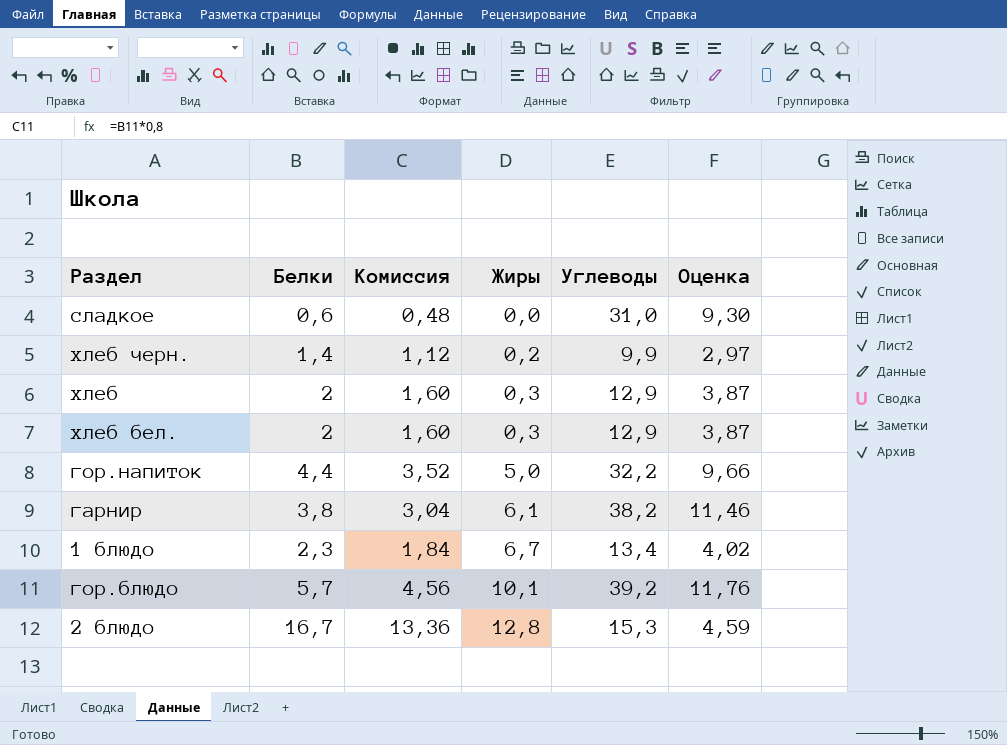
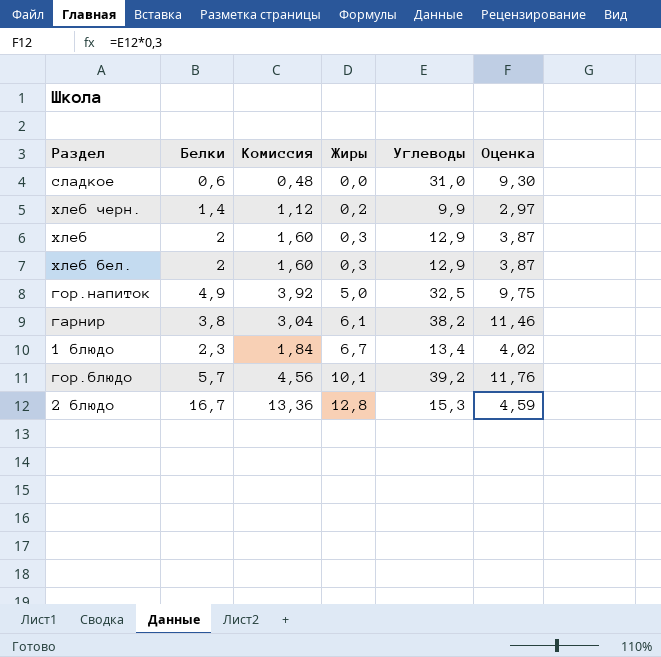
гор.напиток | Белки: 4,4 -> 4,9
гор.напиток | Комиссия: 3,52 -> 3,92
гор.напиток | Углеводы: 32,2 -> 32,5
гор.напиток | Оценка: 9,66 -> 9,75

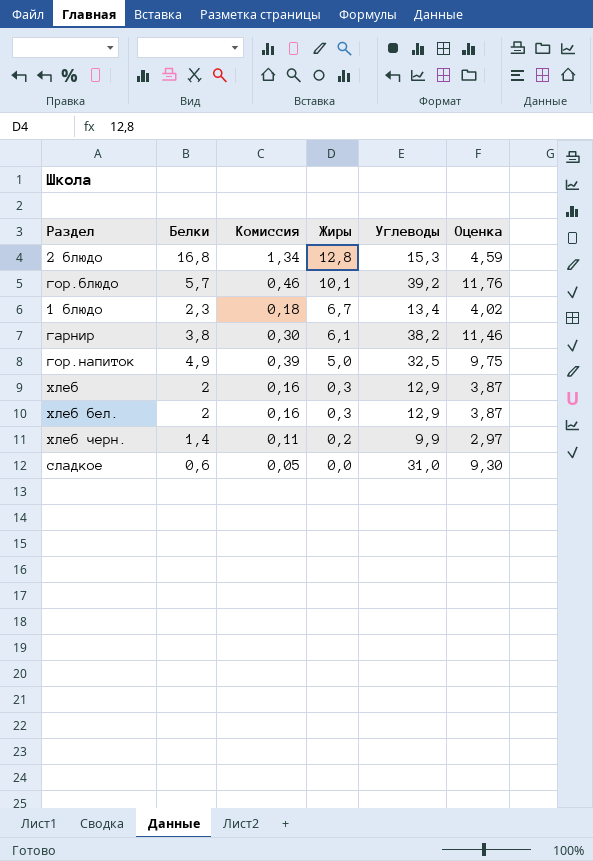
row order: Жиры ascending -> Жиры descending
column Комиссия | formula: [Белки] * 0,8 -> [Белки] * 0,08
2 блюдо | Белки: 16,7 -> 16,8

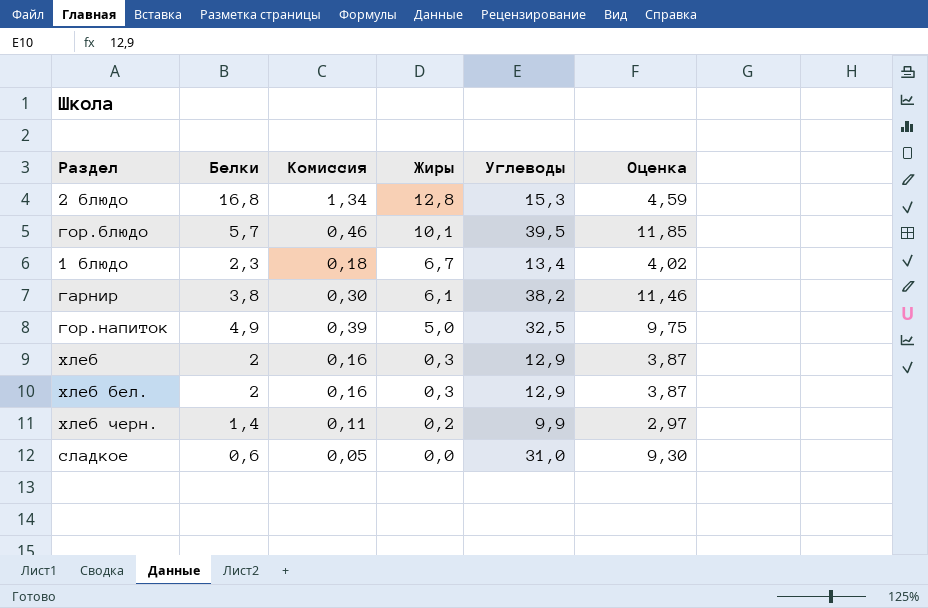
гор.блюдо | Углеводы: 39,2 -> 39,5
гор.блюдо | Оценка: 11,76 -> 11,85

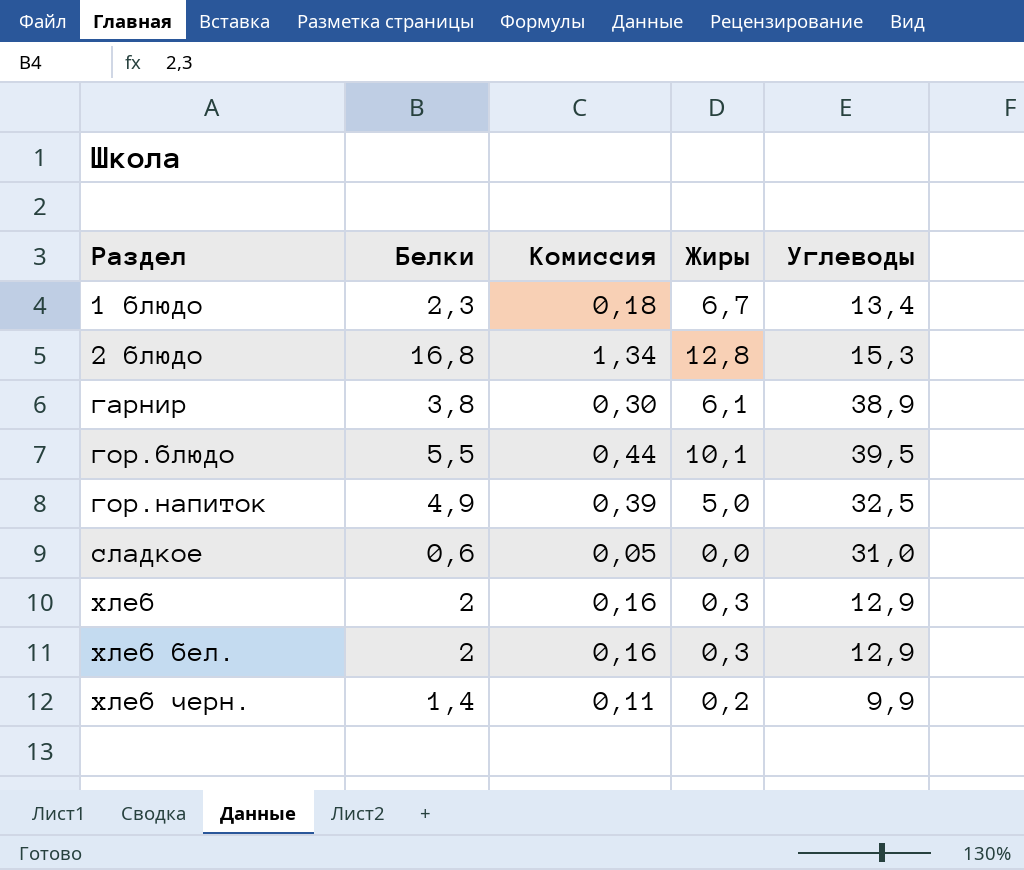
row order: Жиры descending -> Раздел ascending
column Оценка | formula: [Углеводы] * 0,3 -> none
гарнир | Углеводы: 38,2 -> 38,9
гор.блюдо | Белки: 5,7 -> 5,5
гор.блюдо | Комиссия: 0,46 -> 0,44

